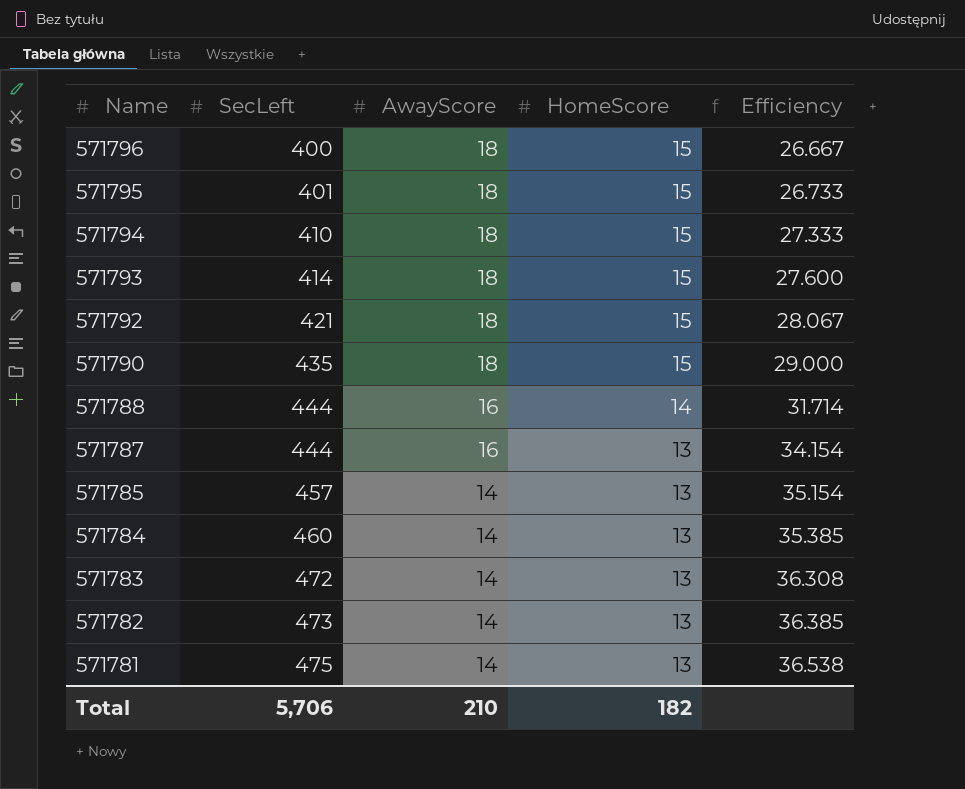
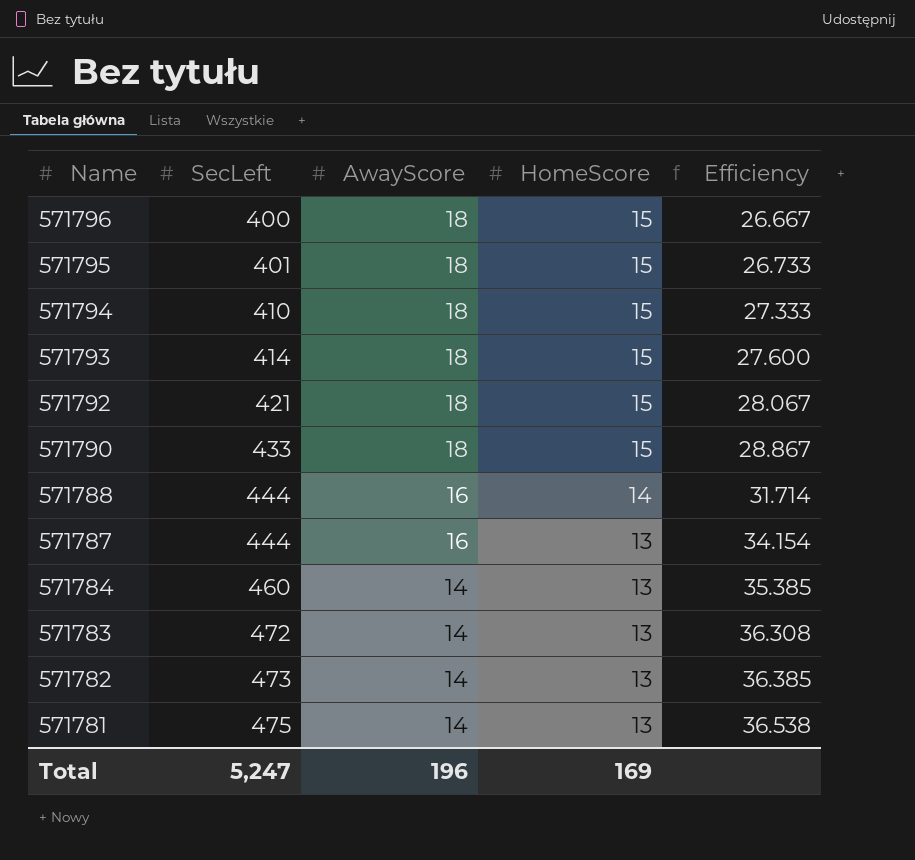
row 571785: 457 | 14 | 13 | 35.154 -> none
571790 | SecLeft: 435 -> 433
571790 | Efficiency: 29.000 -> 28.867
Total | SecLeft: 5,706 -> 5,247
Total | AwayScore: 210 -> 196
Total | HomeScore: 182 -> 169

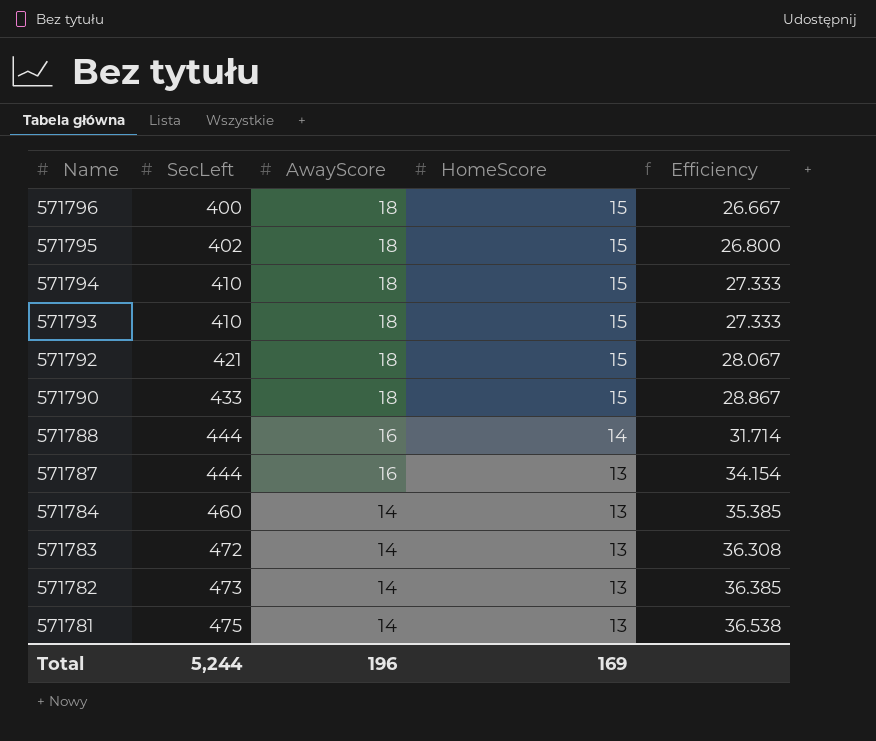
571795 | SecLeft: 401 -> 402
571795 | Efficiency: 26.733 -> 26.800
571793 | SecLeft: 414 -> 410
571793 | Efficiency: 27.600 -> 27.333
Total | SecLeft: 5,247 -> 5,244

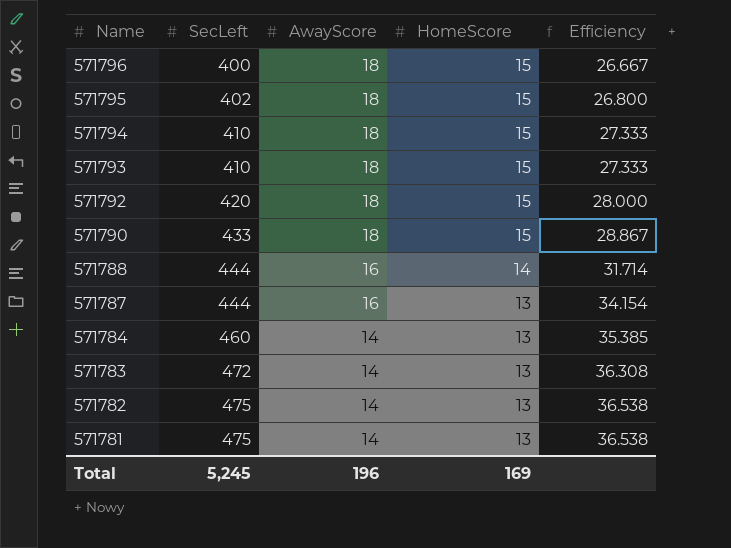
571792 | SecLeft: 421 -> 420
571792 | Efficiency: 28.067 -> 28.000
571782 | SecLeft: 473 -> 475
571782 | Efficiency: 36.385 -> 36.538
Total | SecLeft: 5,244 -> 5,245

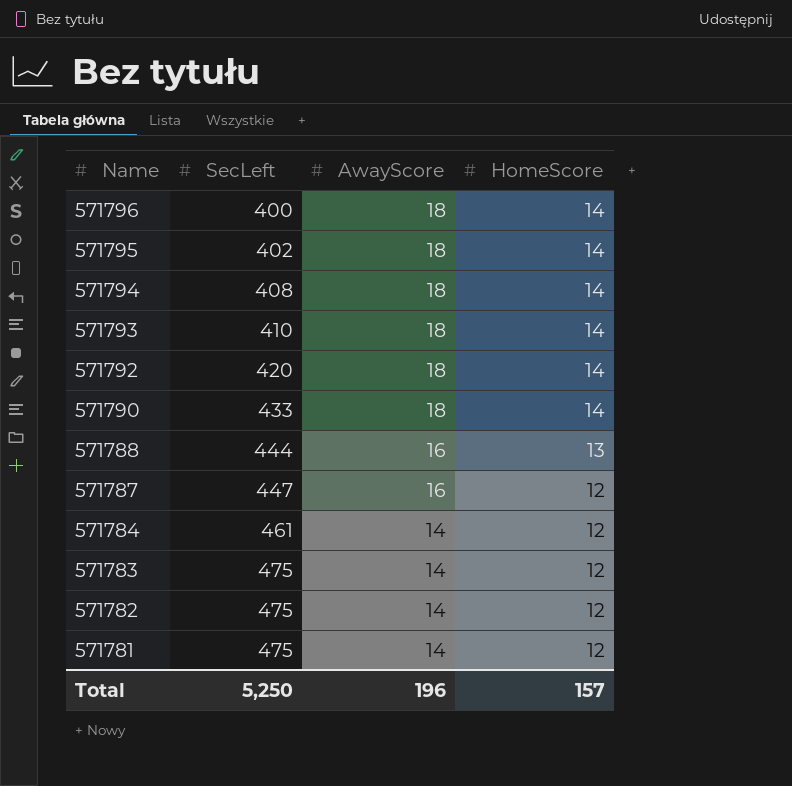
column Efficiency | formula: [SecLeft] / [HomeScore] -> none
571796 | HomeScore: 15 -> 14
571795 | HomeScore: 15 -> 14
571794 | SecLeft: 410 -> 408
571794 | HomeScore: 15 -> 14
571793 | HomeScore: 15 -> 14
571792 | HomeScore: 15 -> 14
571790 | HomeScore: 15 -> 14
571788 | HomeScore: 14 -> 13
571787 | SecLeft: 444 -> 447
571787 | HomeScore: 13 -> 12
571784 | SecLeft: 460 -> 461
571784 | HomeScore: 13 -> 12
571783 | SecLeft: 472 -> 475
571783 | HomeScore: 13 -> 12
571782 | HomeScore: 13 -> 12
571781 | HomeScore: 13 -> 12
Total | SecLeft: 5,245 -> 5,250
Total | HomeScore: 169 -> 157

